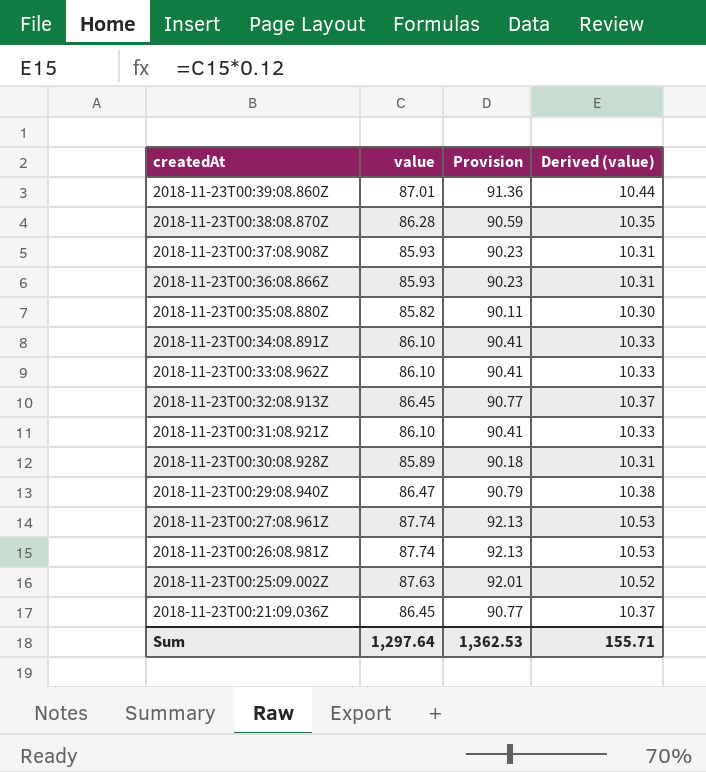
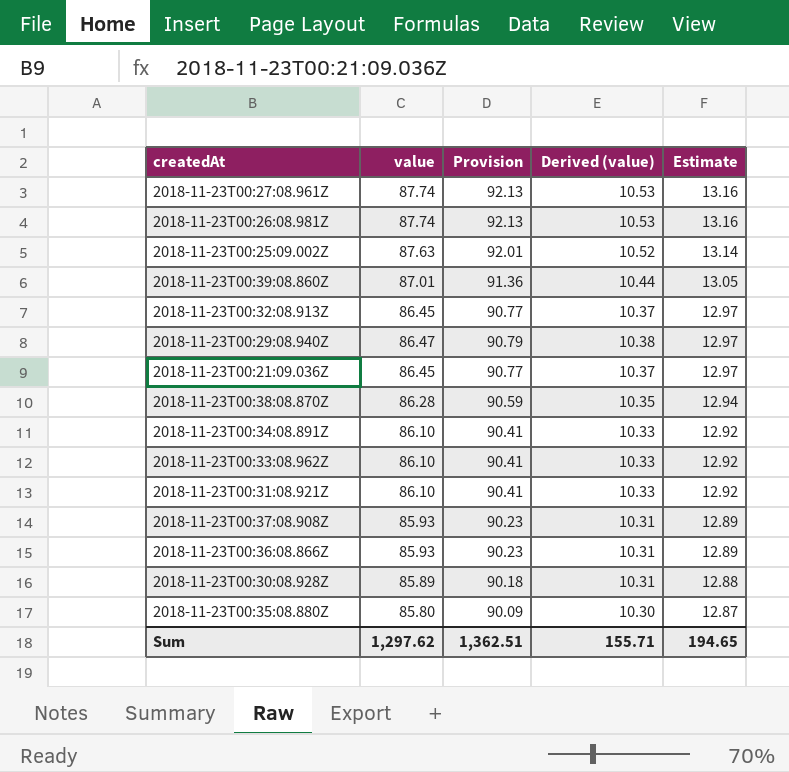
row order: createdAt descending -> Estimate descending
column Estimate | formula: none -> [value] * 0.15
2018-11-23T00:35:08.880Z | value: 85.82 -> 85.80
2018-11-23T00:35:08.880Z | Provision: 90.11 -> 90.09
Sum | value: 1,297.64 -> 1,297.62
Sum | Provision: 1,362.53 -> 1,362.51

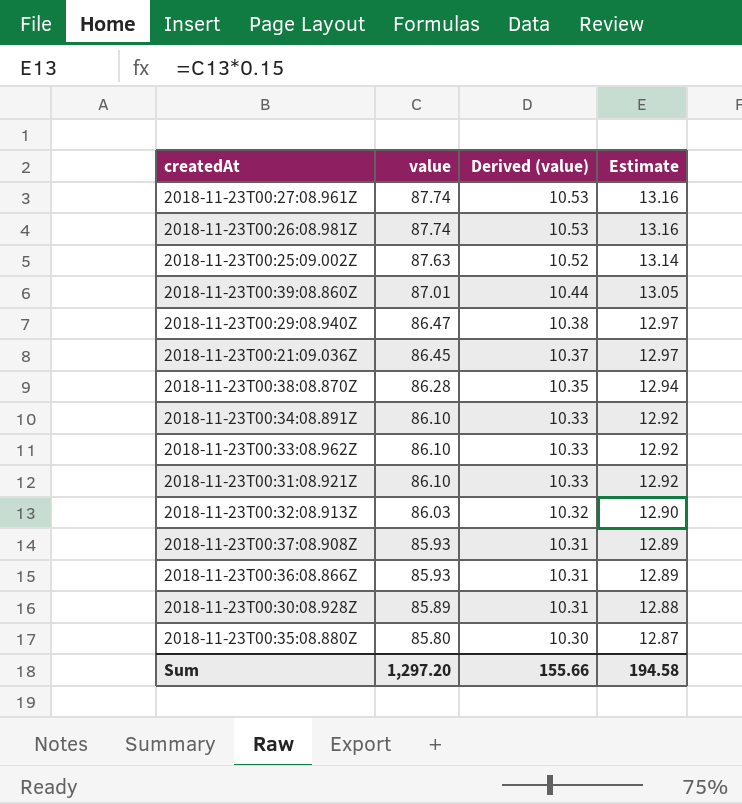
row order: Estimate descending -> value descending
column Provision | formula: [value] * 1.05 -> none
2018-11-23T00:32:08.913Z | value: 86.45 -> 86.03
2018-11-23T00:32:08.913Z | Derived (value): 10.37 -> 10.32
2018-11-23T00:32:08.913Z | Estimate: 12.97 -> 12.90
Sum | value: 1,297.62 -> 1,297.20
Sum | Derived (value): 155.71 -> 155.66
Sum | Estimate: 194.65 -> 194.58

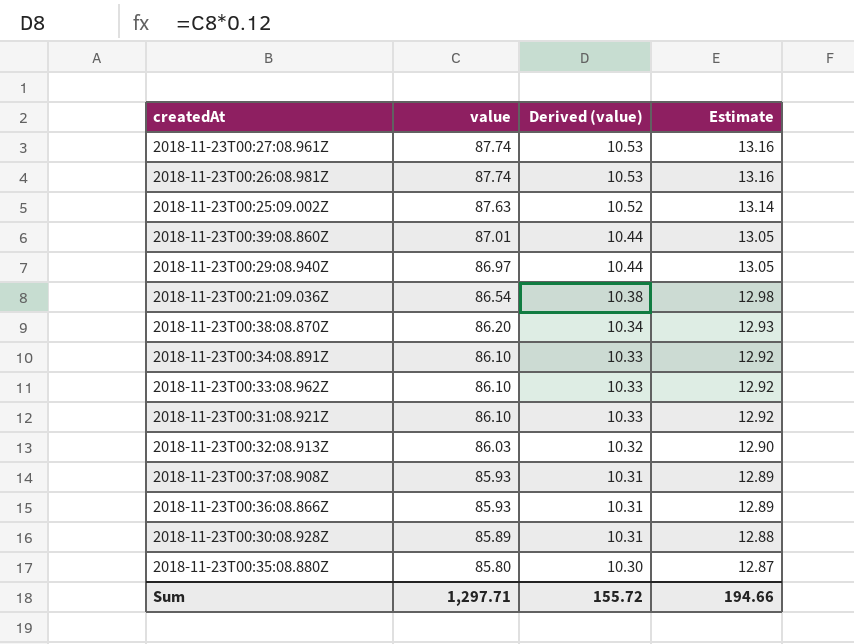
2018-11-23T00:29:08.940Z | value: 86.47 -> 86.97
2018-11-23T00:29:08.940Z | Derived (value): 10.38 -> 10.44
2018-11-23T00:29:08.940Z | Estimate: 12.97 -> 13.05
2018-11-23T00:21:09.036Z | value: 86.45 -> 86.54
2018-11-23T00:21:09.036Z | Derived (value): 10.37 -> 10.38
2018-11-23T00:21:09.036Z | Estimate: 12.97 -> 12.98
2018-11-23T00:38:08.870Z | value: 86.28 -> 86.20
2018-11-23T00:38:08.870Z | Derived (value): 10.35 -> 10.34
2018-11-23T00:38:08.870Z | Estimate: 12.94 -> 12.93
Sum | value: 1,297.20 -> 1,297.71
Sum | Derived (value): 155.66 -> 155.72
Sum | Estimate: 194.58 -> 194.66

